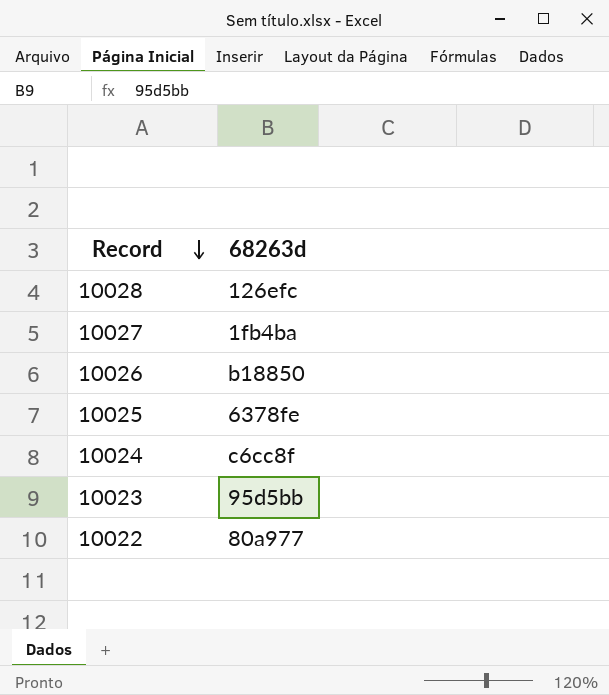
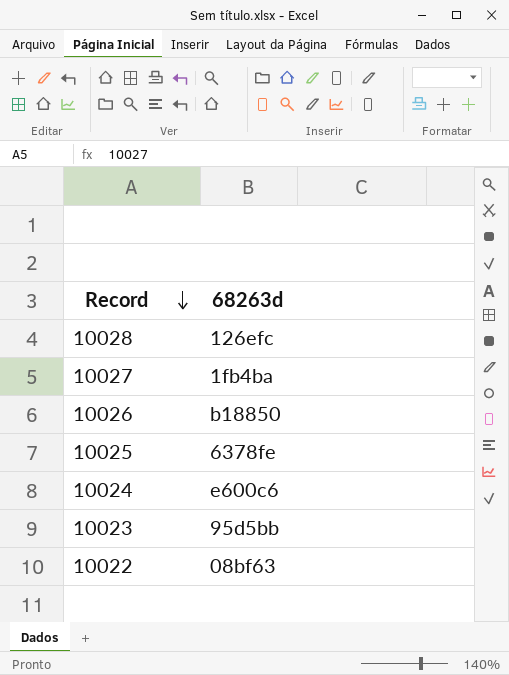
10024 | 68263d: c6cc8f -> e600c6
10022 | 68263d: 80a977 -> 08bf63

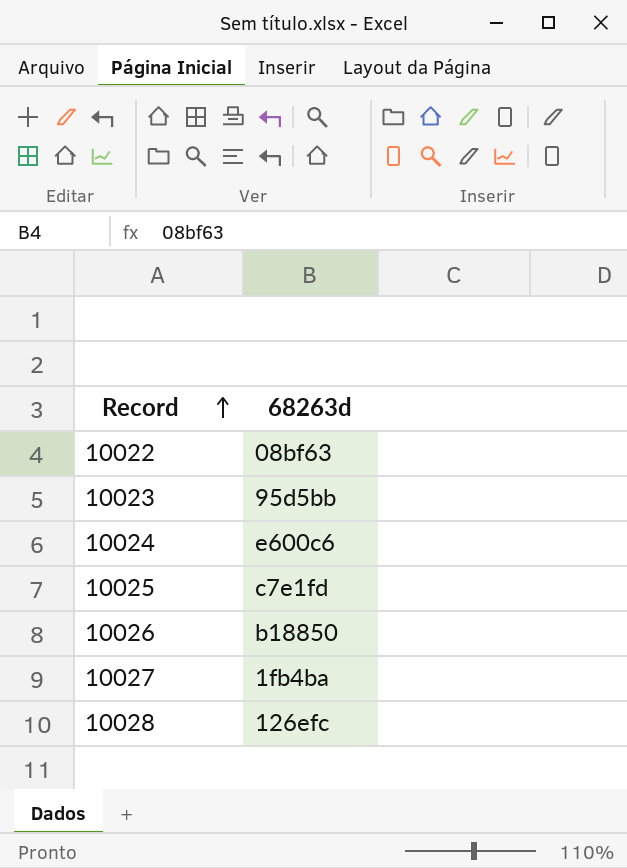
row order: Record descending -> Record ascending
10025 | 68263d: 6378fe -> c7e1fd

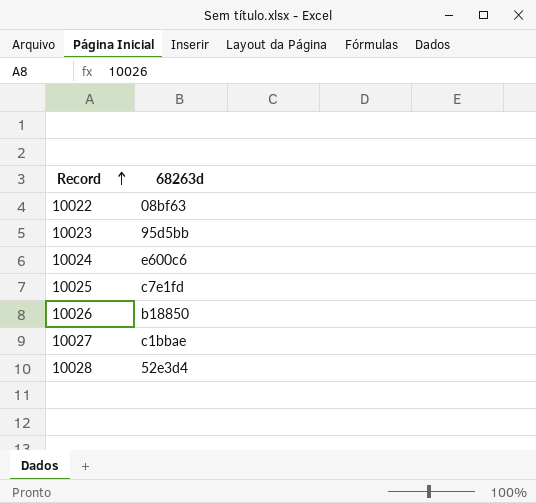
10027 | 68263d: 1fb4ba -> c1bbae
10028 | 68263d: 126efc -> 52e3d4

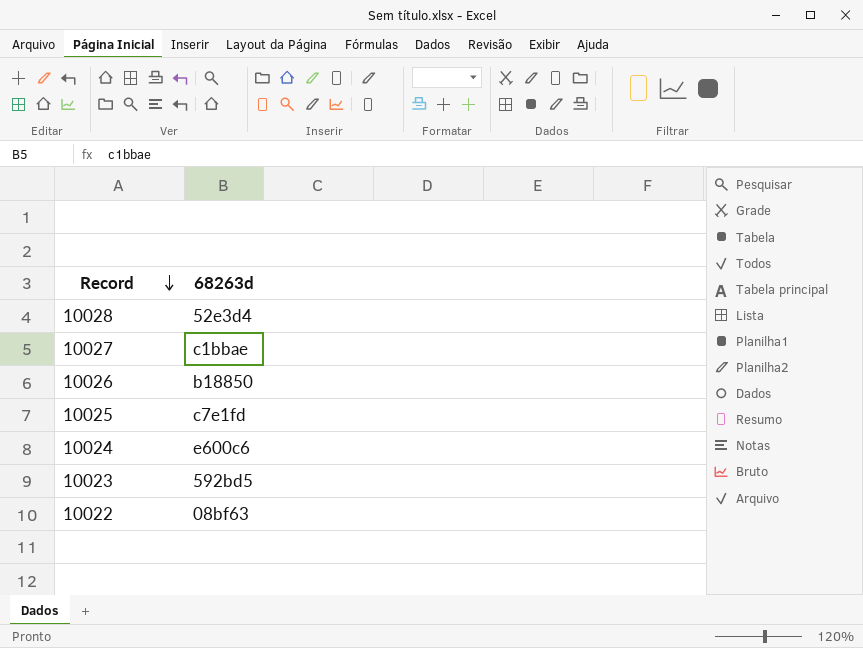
row order: Record ascending -> Record descending
10023 | 68263d: 95d5bb -> 592bd5

